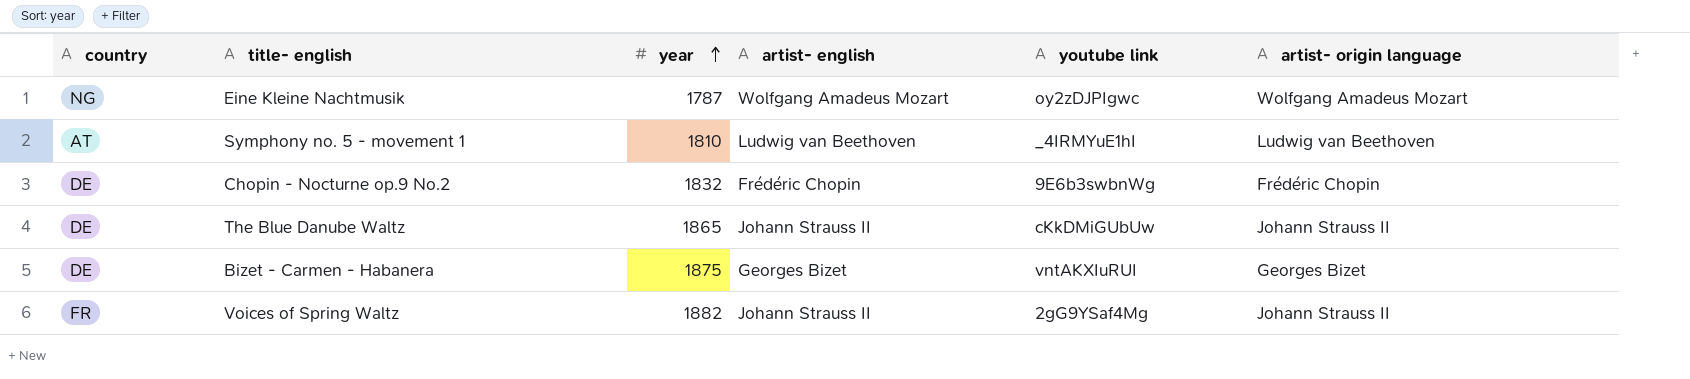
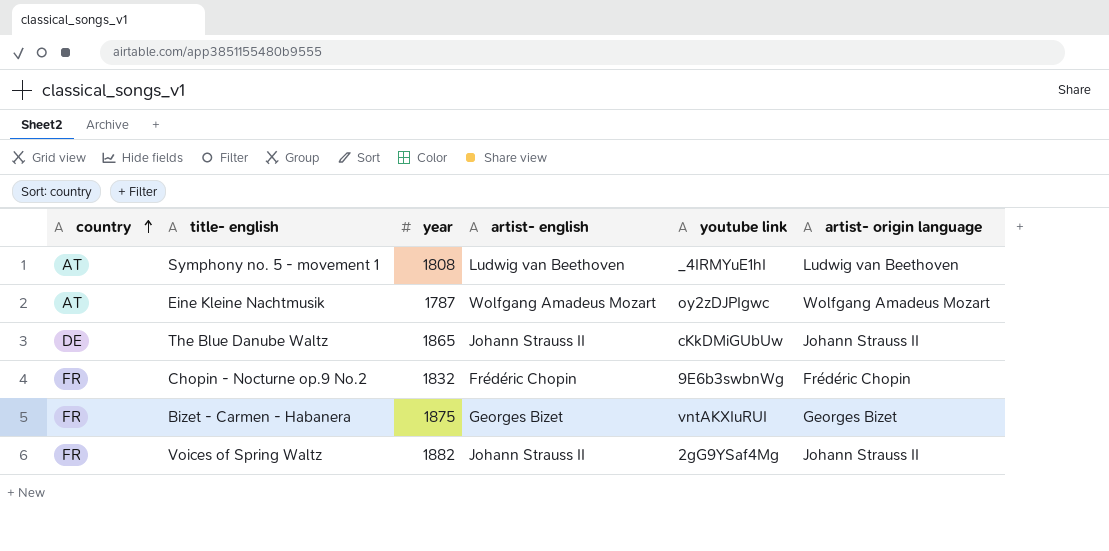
row order: year ascending -> country ascending
Symphony no. 5 - movement 1 | year: 1810 -> 1808
Eine Kleine Nachtmusik | country: NG -> AT
Chopin - Nocturne op.9 No.2 | country: DE -> FR
Bizet - Carmen - Habanera | country: DE -> FR

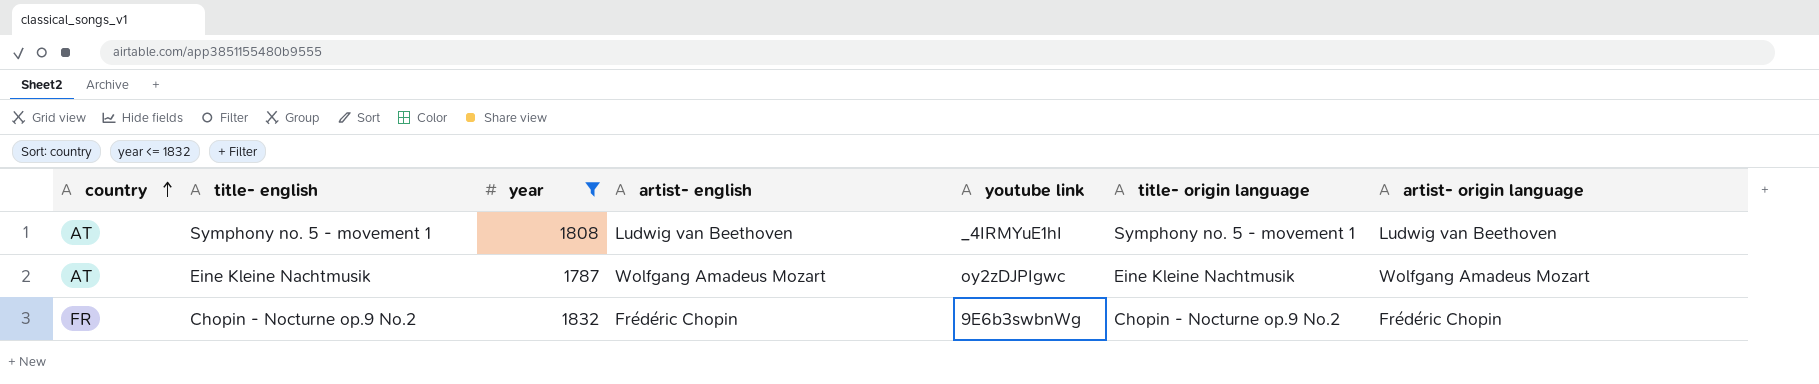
filter: none -> year <= 1832
column title- origin language | position: none -> 6

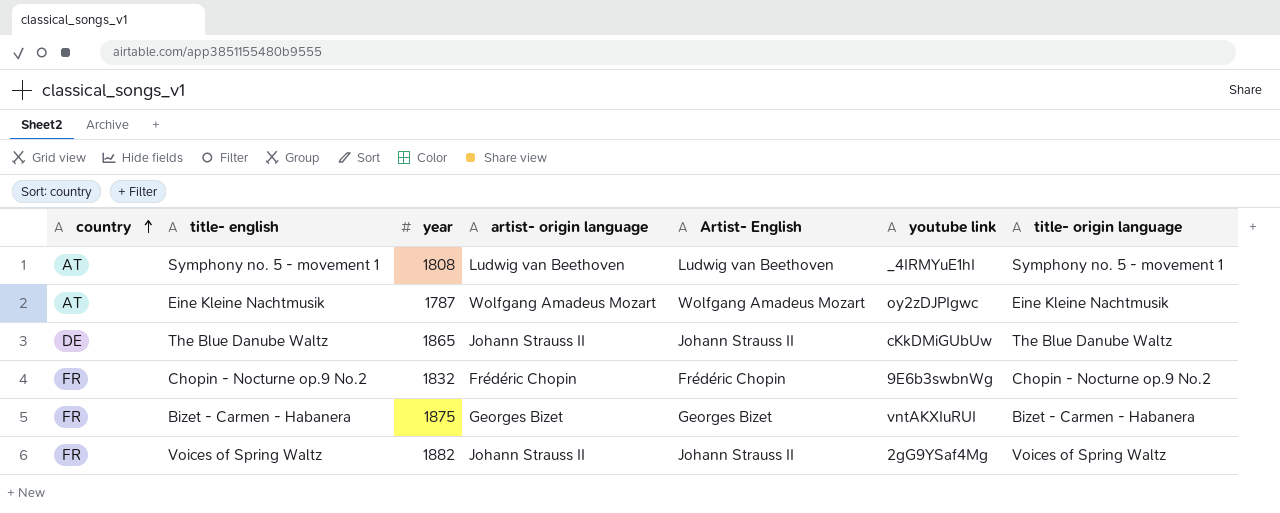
filter: year <= 1832 -> none
column artist- origin language | position: 7 -> 4
column name: artist- english -> Artist- English

